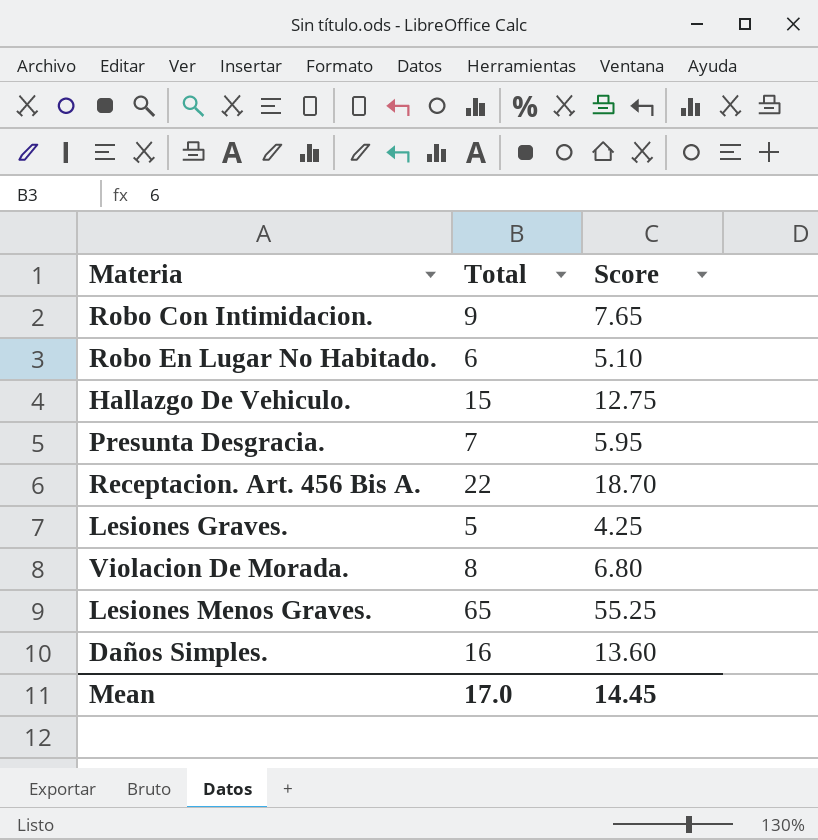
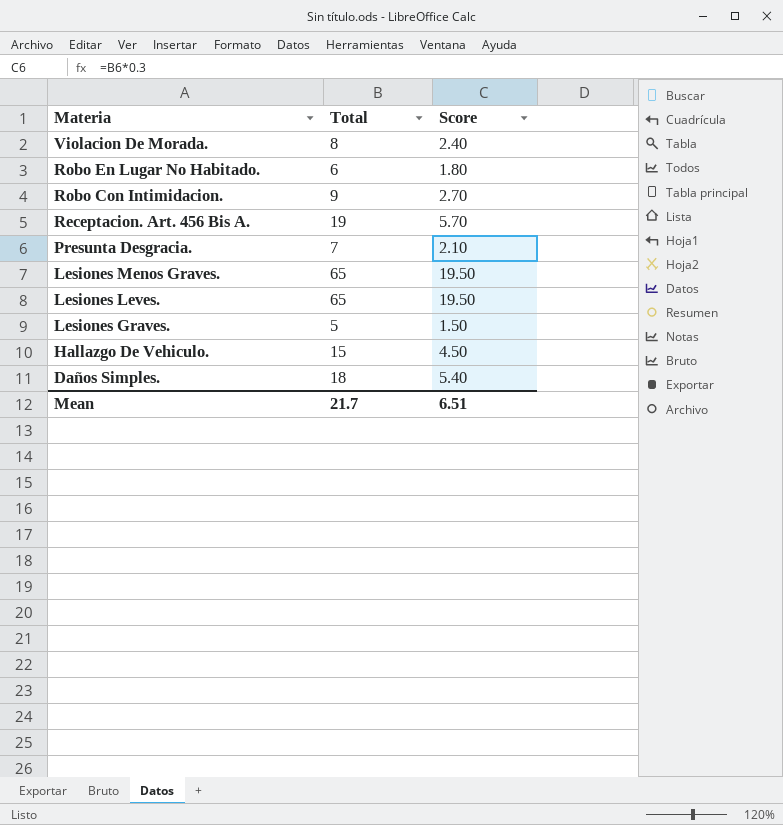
row order: none -> Materia descending
column Score | formula: [Total] * 0.85 -> [Total] * 0.3
Receptacion. Art. 456 Bis A. | Total: 22 -> 19
row Lesiones Leves.: none -> 65 | 19.50
Daños Simples. | Total: 16 -> 18
Mean | Total: 17.0 -> 21.7
Mean | Score: 14.45 -> 6.51

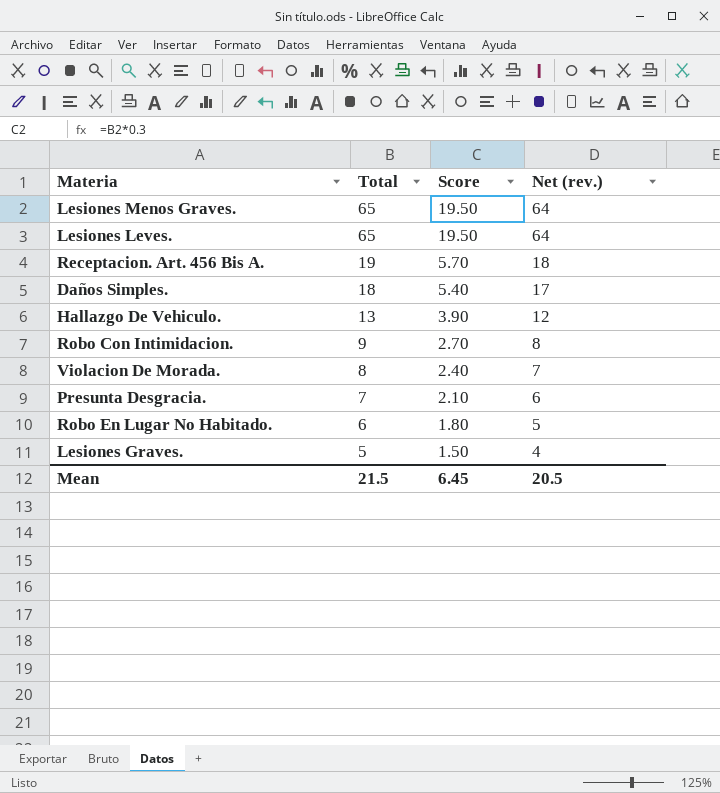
row order: Materia descending -> Total descending
column Net (rev.) | formula: none -> [Total] - 1
Hallazgo De Vehiculo. | Total: 15 -> 13
Hallazgo De Vehiculo. | Score: 4.50 -> 3.90
Mean | Total: 21.7 -> 21.5
Mean | Score: 6.51 -> 6.45

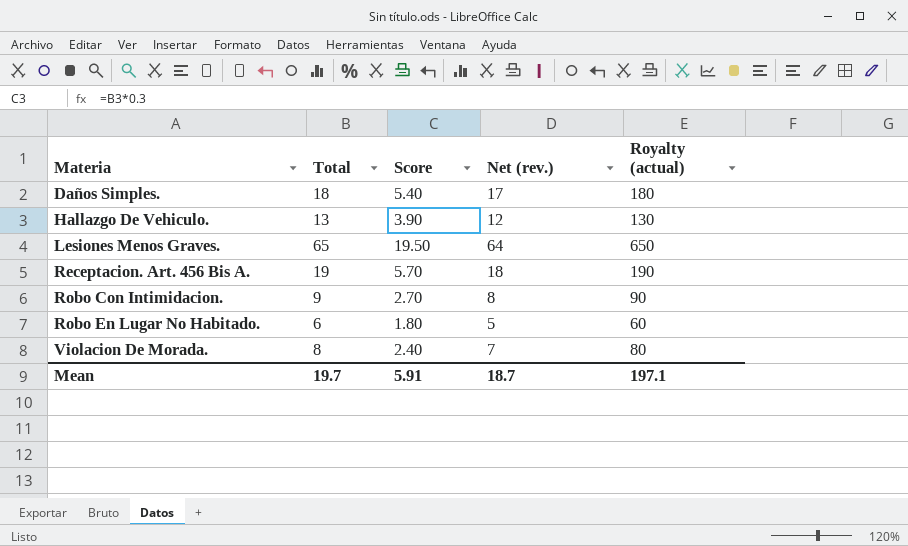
row order: Total descending -> Materia ascending
column Royalty (actual) | formula: none -> [Total] * 10
row Lesiones Leves.: 65 | 19.50 | 64 -> none
row Presunta Desgracia.: 7 | 2.10 | 6 -> none
row Lesiones Graves.: 5 | 1.50 | 4 -> none
Mean | Total: 21.5 -> 19.7
Mean | Score: 6.45 -> 5.91
Mean | Net (rev.): 20.5 -> 18.7

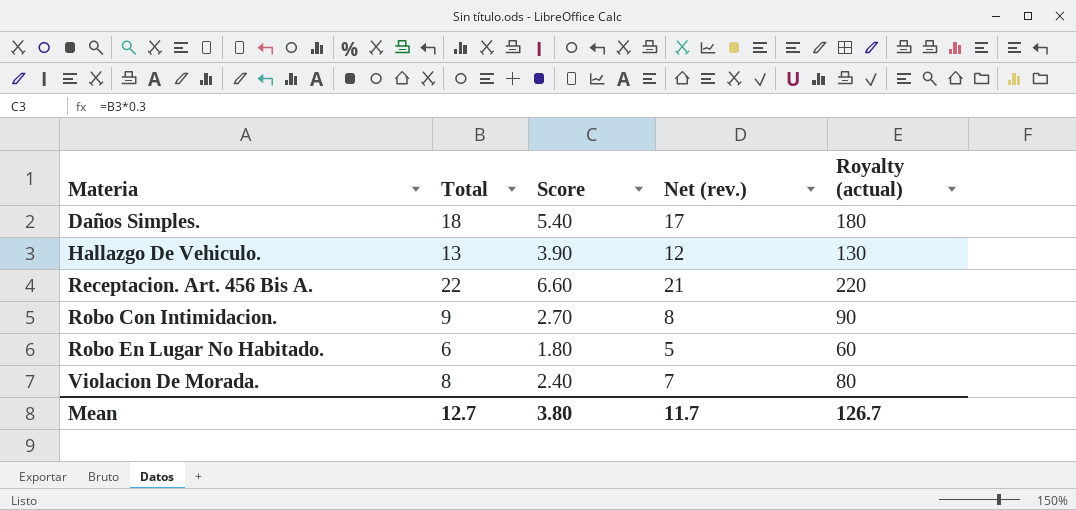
row Lesiones Menos Graves.: 65 | 19.50 | 64 | 650 -> none
Receptacion. Art. 456 Bis A. | Total: 19 -> 22
Receptacion. Art. 456 Bis A. | Score: 5.70 -> 6.60
Receptacion. Art. 456 Bis A. | Net (rev.): 18 -> 21
Receptacion. Art. 456 Bis A. | Royalty (actual): 190 -> 220
Mean | Total: 19.7 -> 12.7
Mean | Score: 5.91 -> 3.80
Mean | Net (rev.): 18.7 -> 11.7
Mean | Royalty (actual): 197.1 -> 126.7

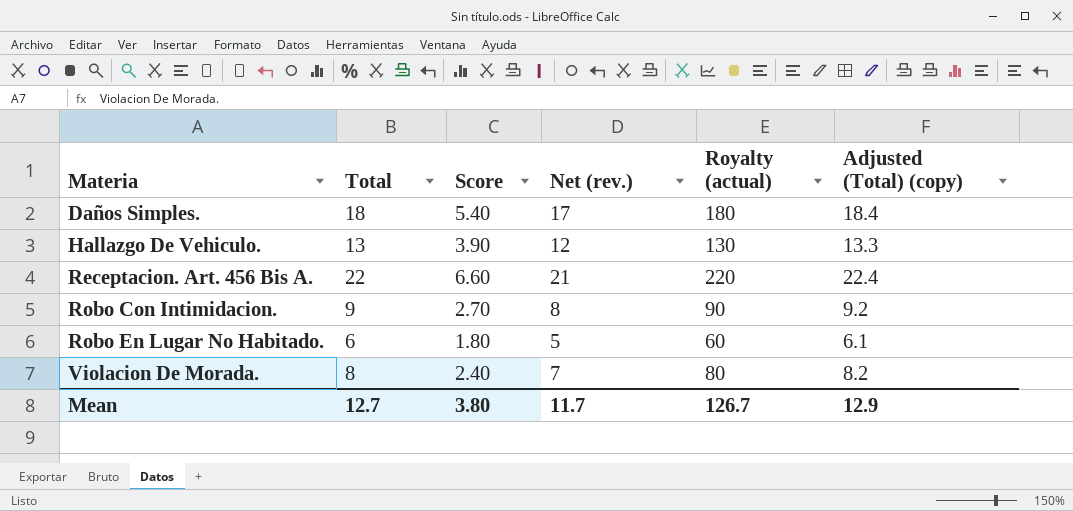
column Adjusted (Total) (copy) | formula: none -> [Total] * 1.02

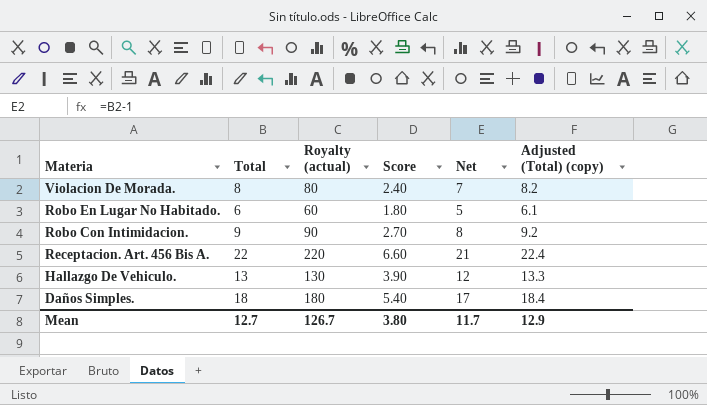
row order: Materia ascending -> Materia descending
column Royalty (actual) | position: 5 -> 3
column name: Net (rev.) -> Net

